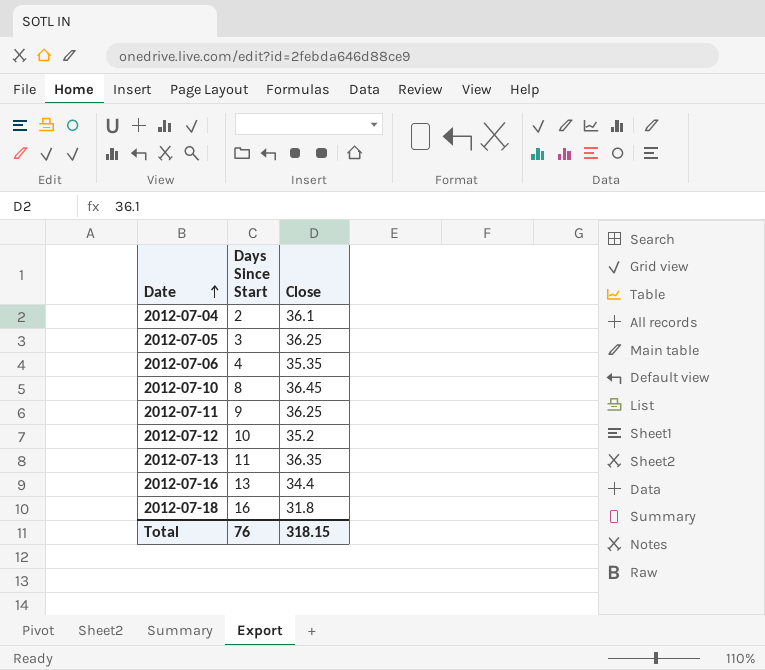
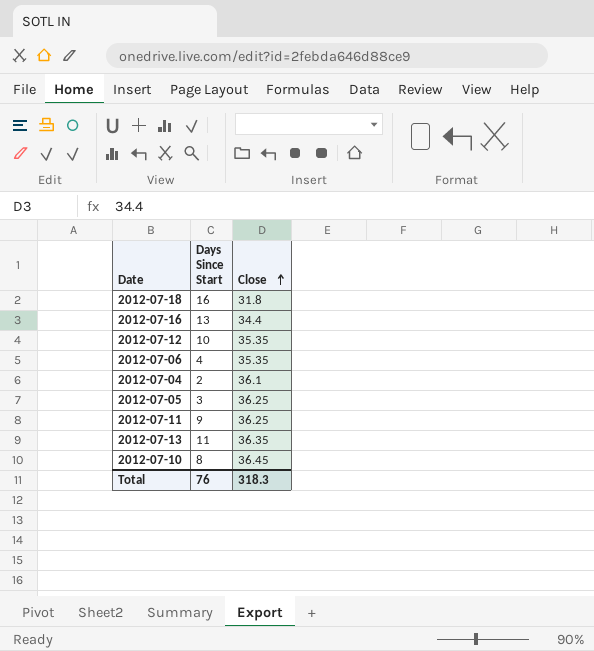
row order: Date ascending -> Close ascending
2012-07-12 | Close: 35.2 -> 35.35
Total | Close: 318.15 -> 318.3

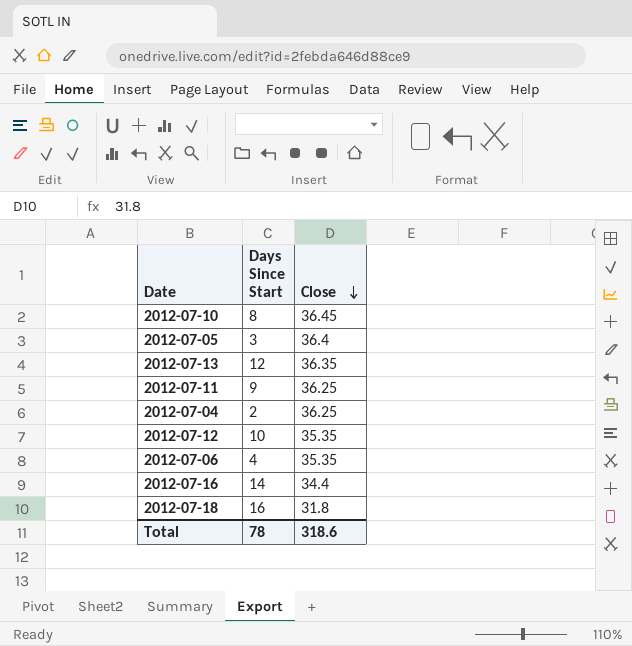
row order: Close ascending -> Close descending
2012-07-05 | Close: 36.25 -> 36.4
2012-07-13 | Days Since Start: 11 -> 12
2012-07-04 | Close: 36.1 -> 36.25
2012-07-16 | Days Since Start: 13 -> 14
Total | Days Since Start: 76 -> 78
Total | Close: 318.3 -> 318.6

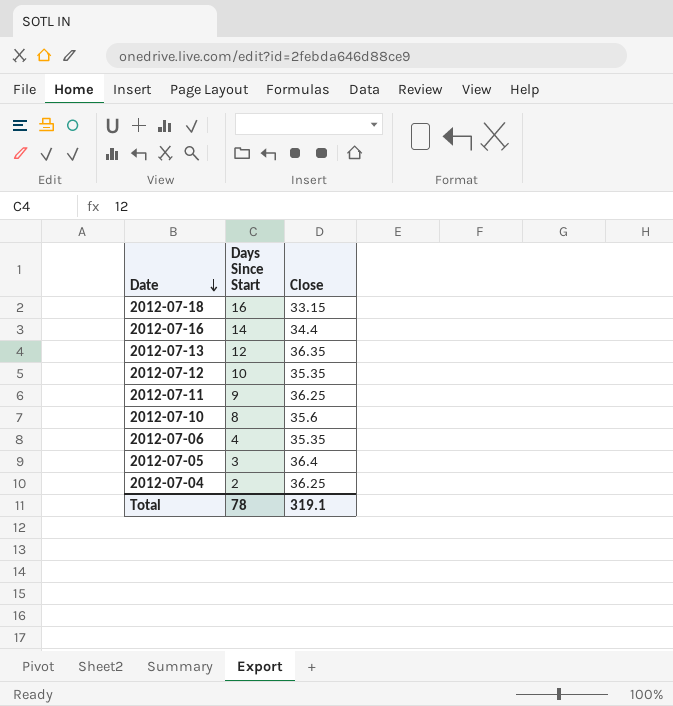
row order: Close descending -> Date descending
2012-07-18 | Close: 31.8 -> 33.15
2012-07-10 | Close: 36.45 -> 35.6
Total | Close: 318.6 -> 319.1

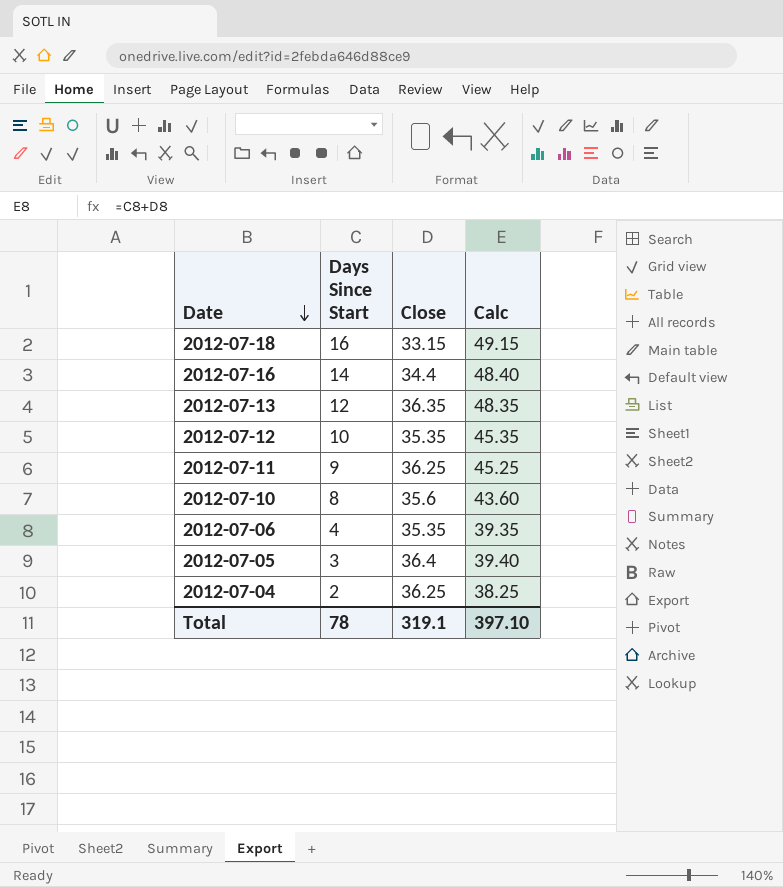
column Calc | formula: none -> [Days Since Start] + [Close]

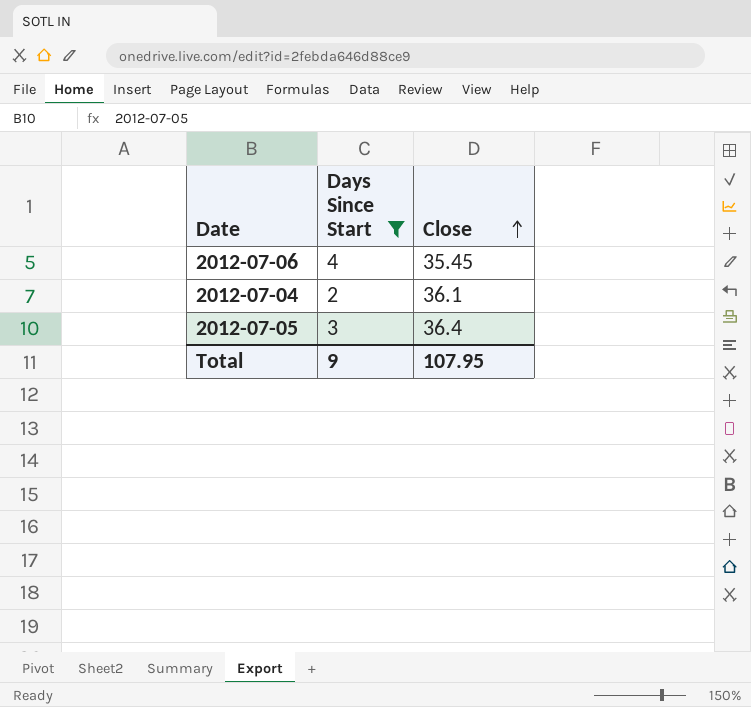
filter: none -> Days Since Start <= 4
row order: Date descending -> Close ascending
column Calc | formula: [Days Since Start] + [Close] -> none
2012-07-06 | Close: 35.35 -> 35.45
2012-07-04 | Close: 36.25 -> 36.1
Total | Days Since Start: 78 -> 9
Total | Close: 319.1 -> 107.95

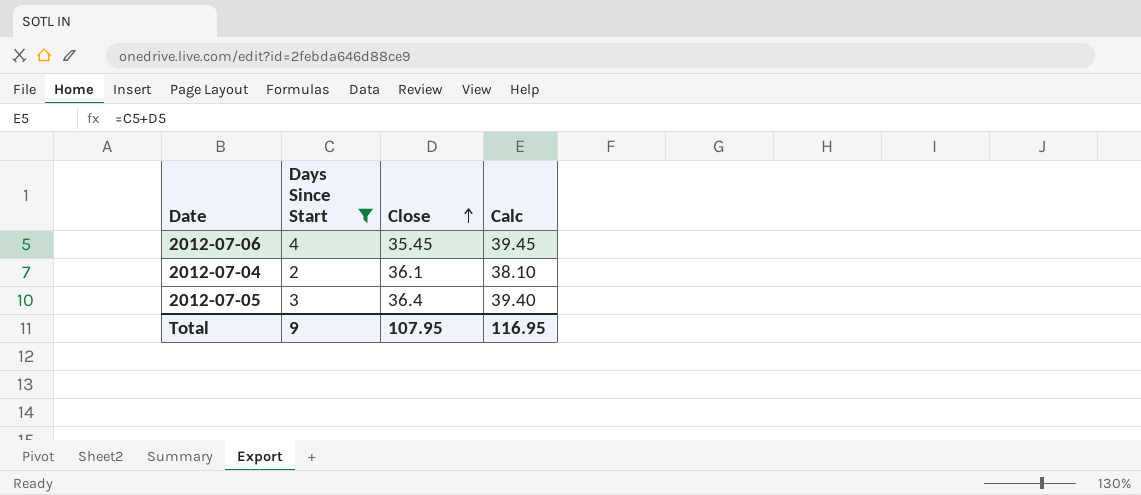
column Calc | formula: none -> [Days Since Start] + [Close]

